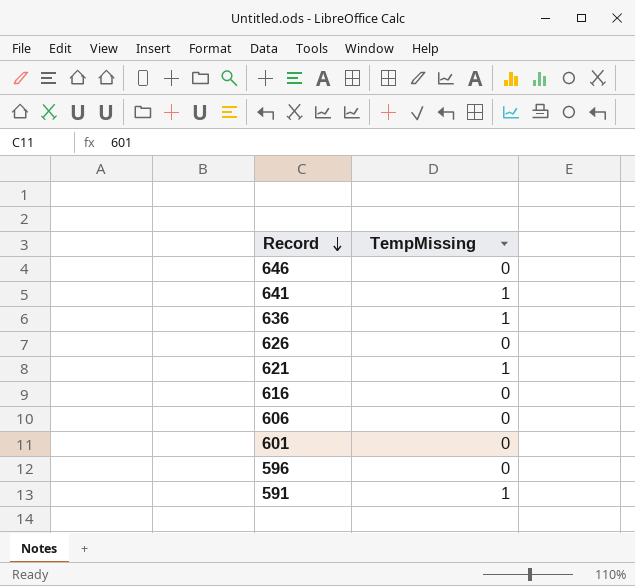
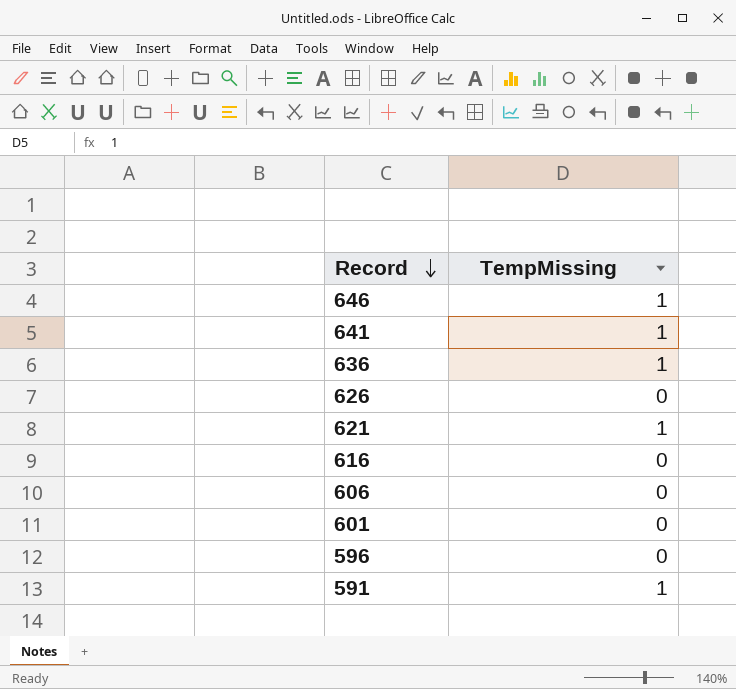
646 | TempMissing: 0 -> 1

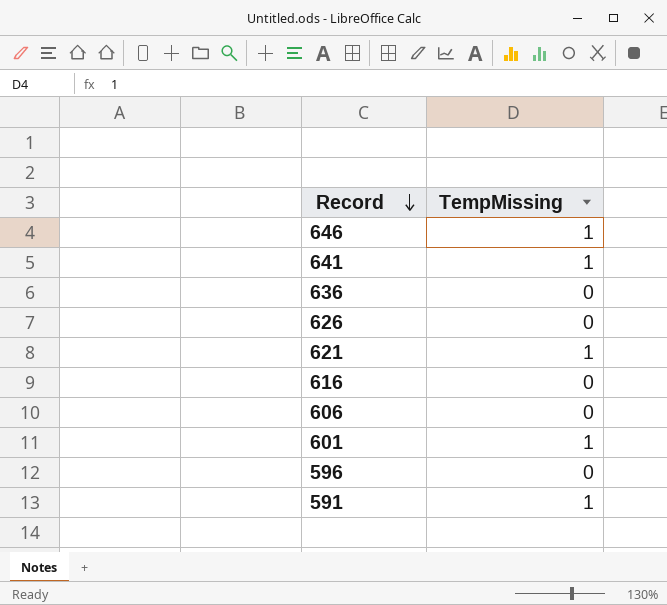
636 | TempMissing: 1 -> 0
601 | TempMissing: 0 -> 1

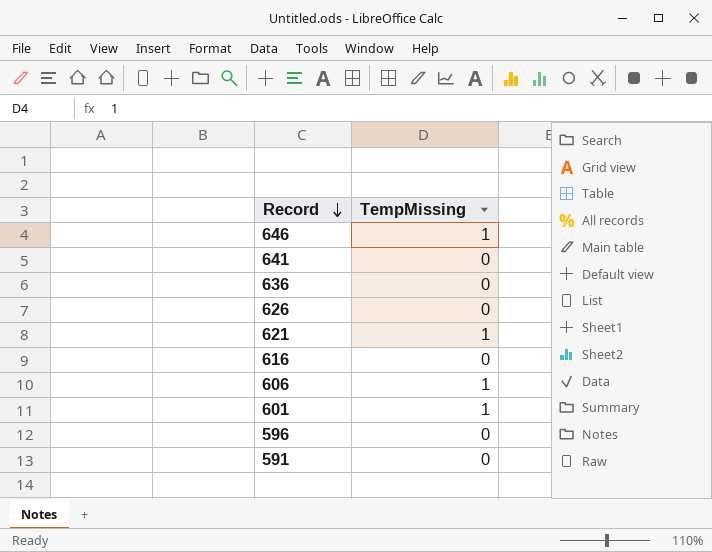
641 | TempMissing: 1 -> 0
606 | TempMissing: 0 -> 1
591 | TempMissing: 1 -> 0

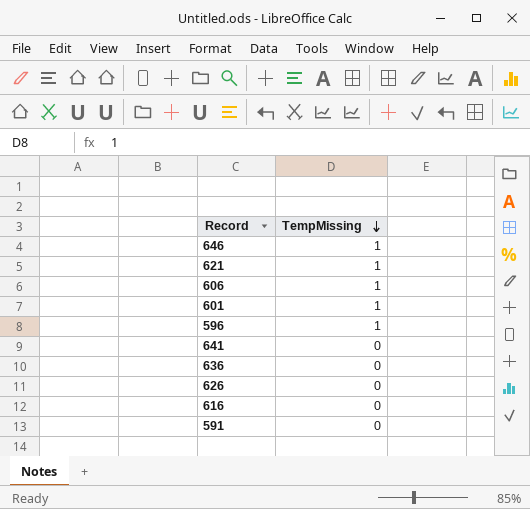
row order: Record descending -> TempMissing descending
596 | TempMissing: 0 -> 1

